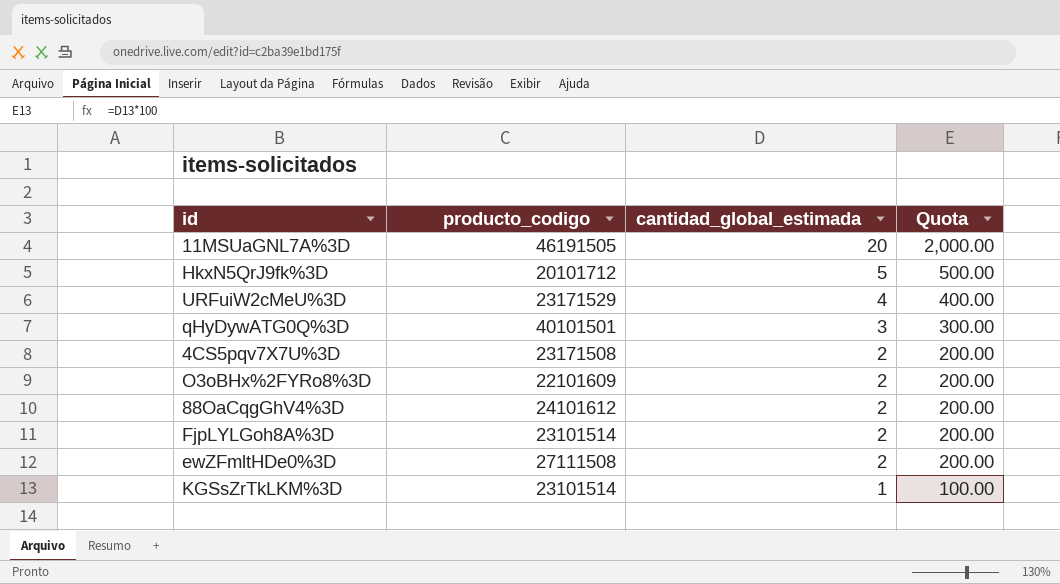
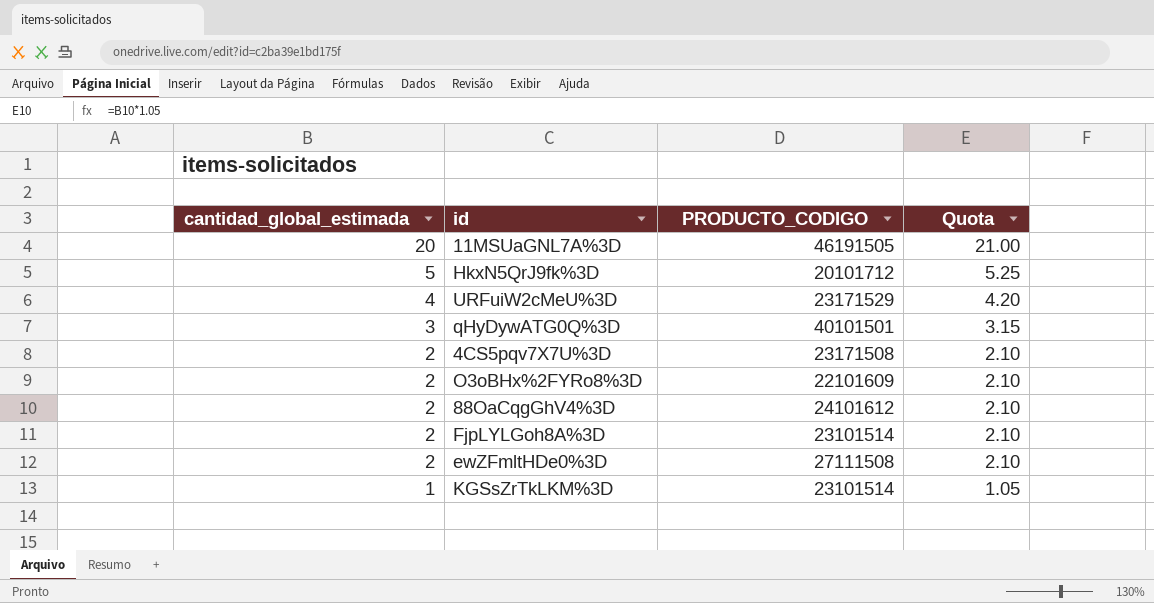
column cantidad_global_estimada | position: 3 -> 1
column name: producto_codigo -> PRODUCTO_CODIGO
column Quota | formula: [cantidad_global_estimada] * 100 -> [cantidad_global_estimada] * 1.05

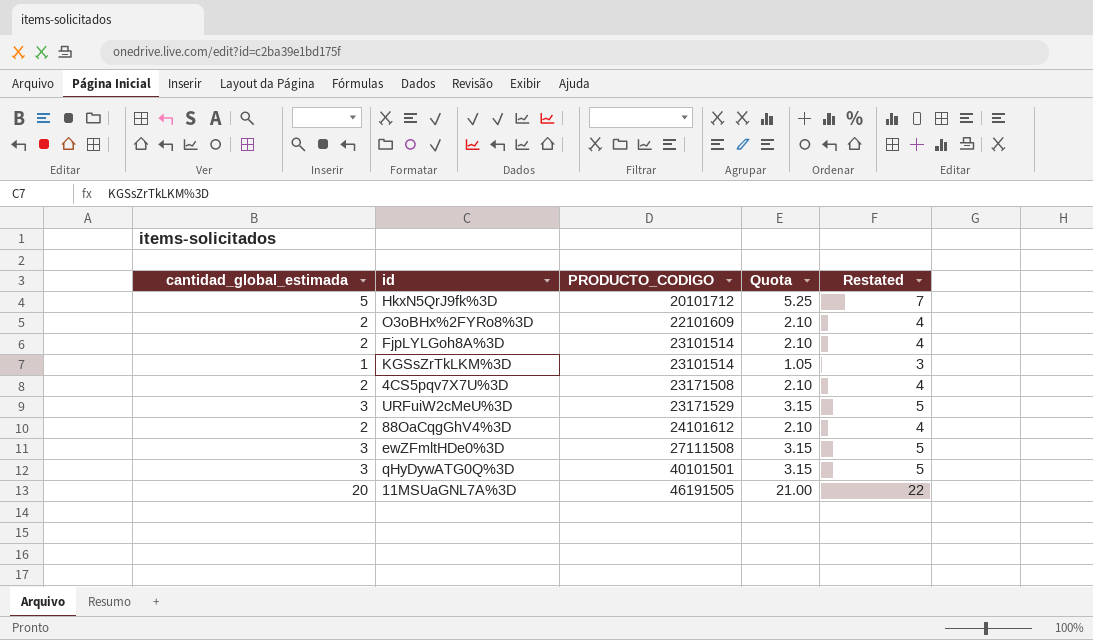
row order: cantidad_global_estimada descending -> PRODUCTO_CODIGO ascending
column Restated | formula: none -> [cantidad_global_estimada] + 2
URFuiW2cMeU%3D | cantidad_global_estimada: 4 -> 3
URFuiW2cMeU%3D | Quota: 4.20 -> 3.15
ewZFmltHDe0%3D | cantidad_global_estimada: 2 -> 3
ewZFmltHDe0%3D | Quota: 2.10 -> 3.15

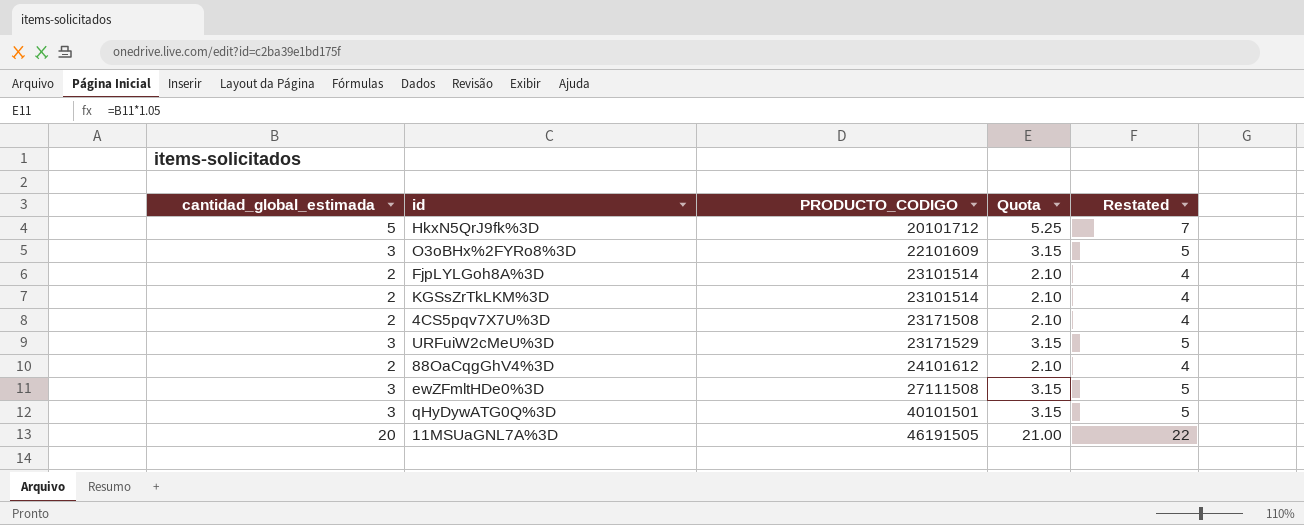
O3oBHx%2FYRo8%3D | cantidad_global_estimada: 2 -> 3
O3oBHx%2FYRo8%3D | Quota: 2.10 -> 3.15
O3oBHx%2FYRo8%3D | Restated: 4 -> 5
KGSsZrTkLKM%3D | cantidad_global_estimada: 1 -> 2
KGSsZrTkLKM%3D | Quota: 1.05 -> 2.10
KGSsZrTkLKM%3D | Restated: 3 -> 4

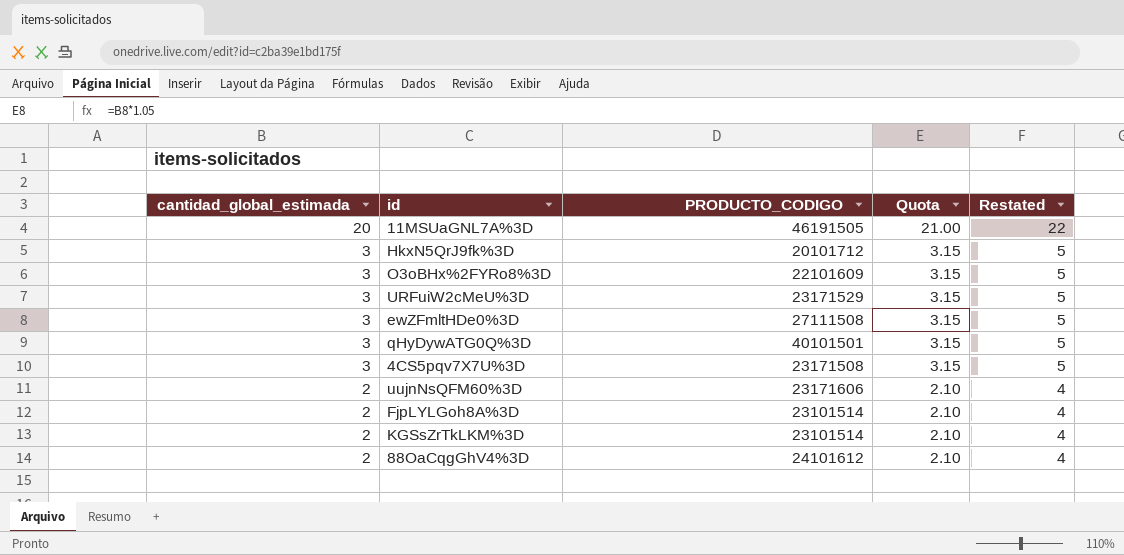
row order: PRODUCTO_CODIGO ascending -> cantidad_global_estimada descending
HkxN5QrJ9fk%3D | cantidad_global_estimada: 5 -> 3
HkxN5QrJ9fk%3D | Quota: 5.25 -> 3.15
HkxN5QrJ9fk%3D | Restated: 7 -> 5
4CS5pqv7X7U%3D | cantidad_global_estimada: 2 -> 3
4CS5pqv7X7U%3D | Quota: 2.10 -> 3.15
4CS5pqv7X7U%3D | Restated: 4 -> 5
row uujnNsQFM60%3D: none -> 2 | 23171606 | 2.10 | 4

